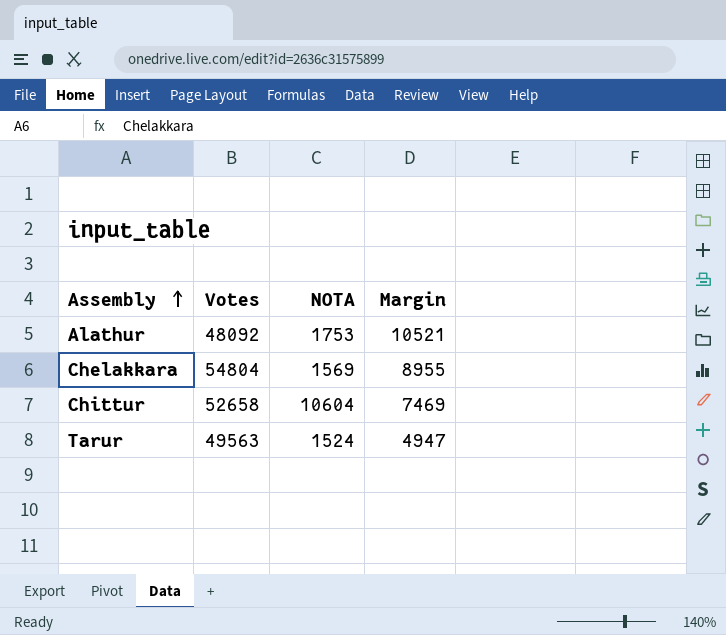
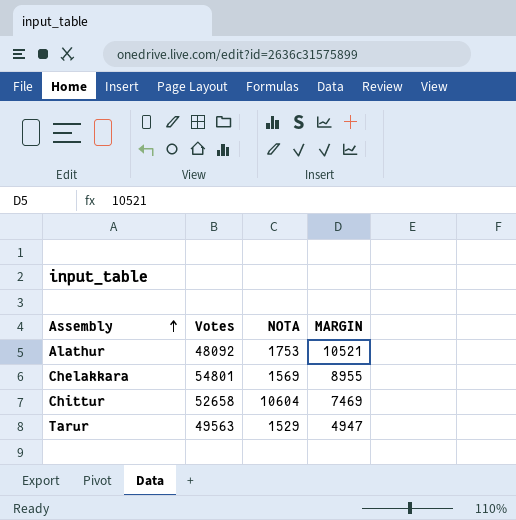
column name: Margin -> MARGIN
Chelakkara | Votes: 54804 -> 54801
Tarur | NOTA: 1524 -> 1529

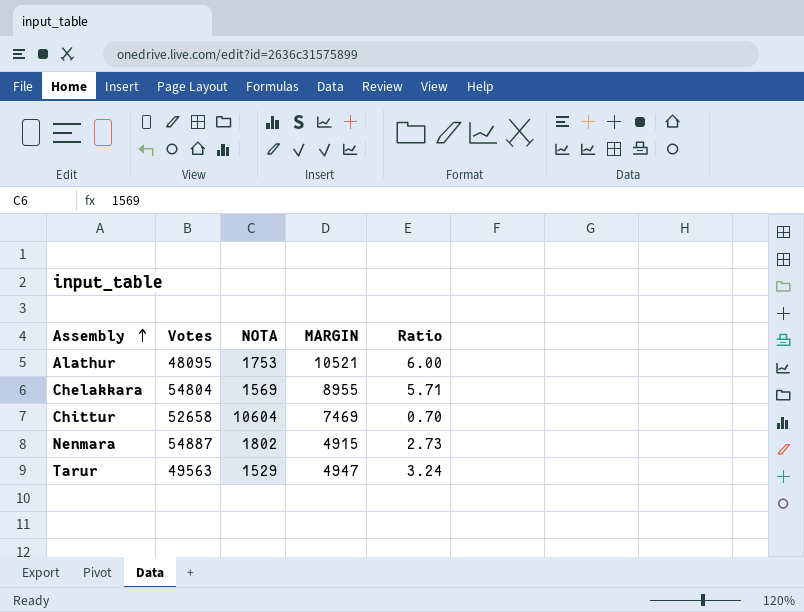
column Ratio | formula: none -> [MARGIN] / [NOTA]
Alathur | Votes: 48092 -> 48095
Chelakkara | Votes: 54801 -> 54804
row Nenmara: none -> 54887 | 1802 | 4915 | 2.73

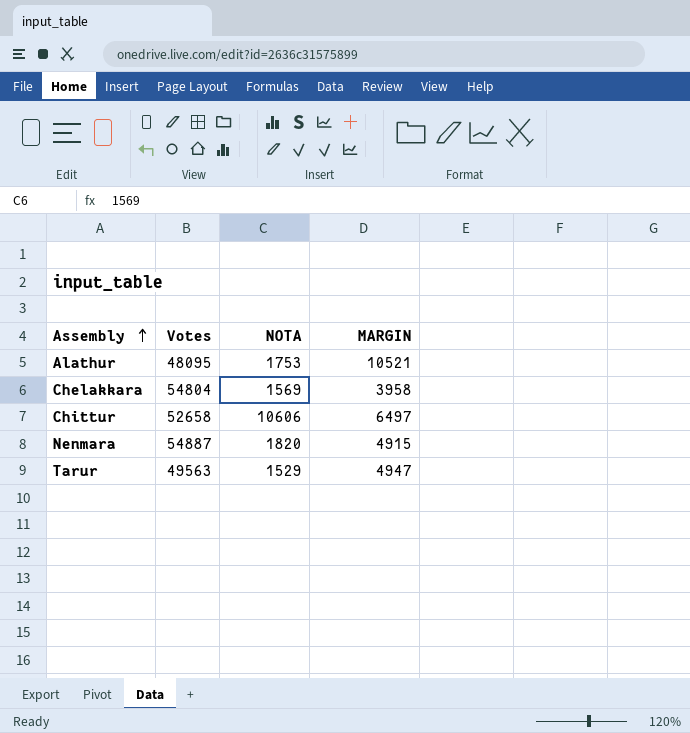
column Ratio | formula: [MARGIN] / [NOTA] -> none
Chelakkara | MARGIN: 8955 -> 3958
Chittur | NOTA: 10604 -> 10606
Chittur | MARGIN: 7469 -> 6497
Nenmara | NOTA: 1802 -> 1820

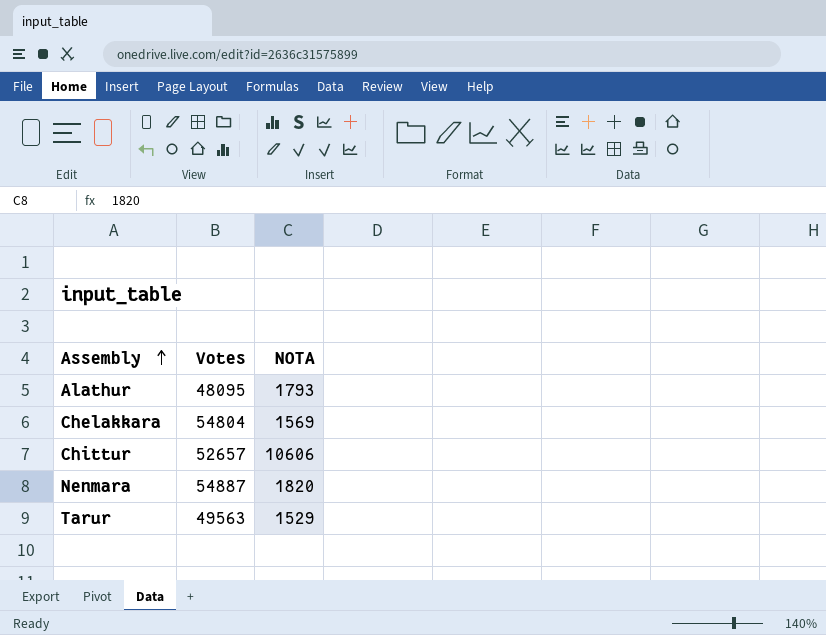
column MARGIN | position: 4 -> none
Alathur | NOTA: 1753 -> 1793
Chittur | Votes: 52658 -> 52657

